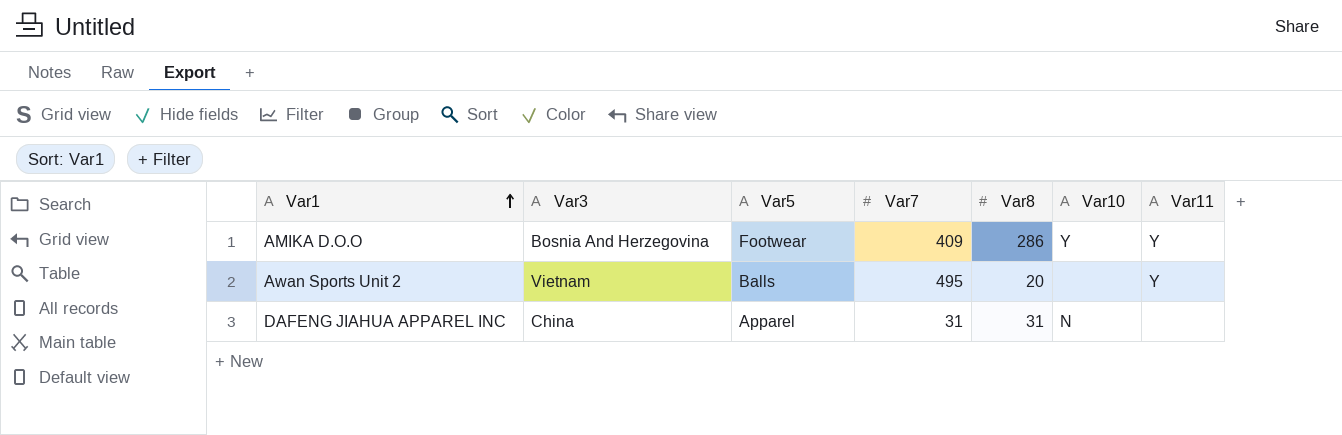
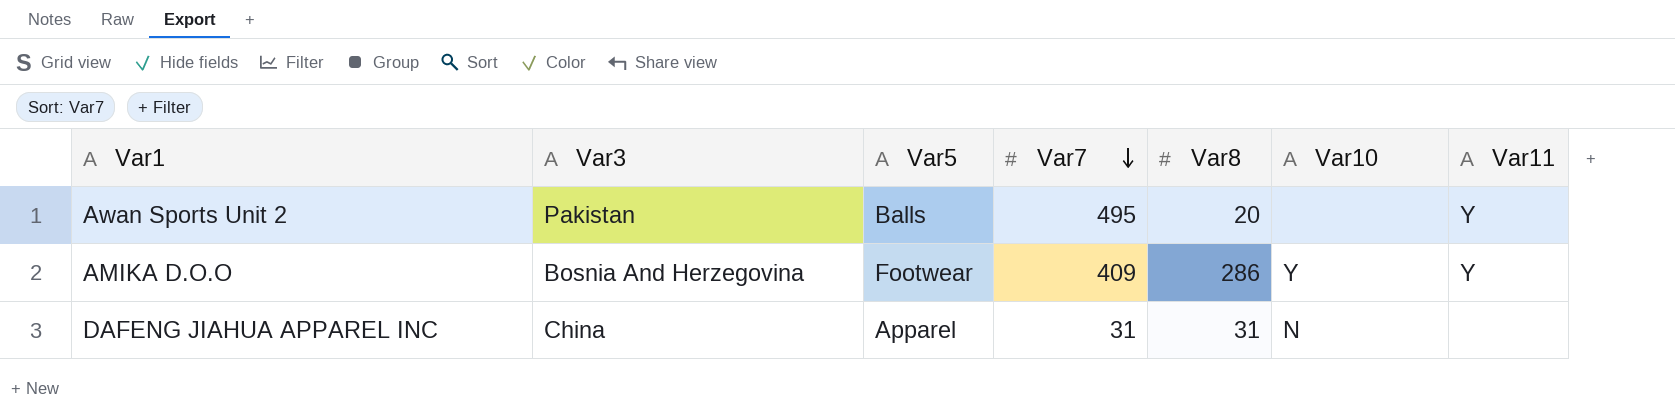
row order: Var1 ascending -> Var7 descending
Awan Sports Unit 2 | Var3: Vietnam -> Pakistan

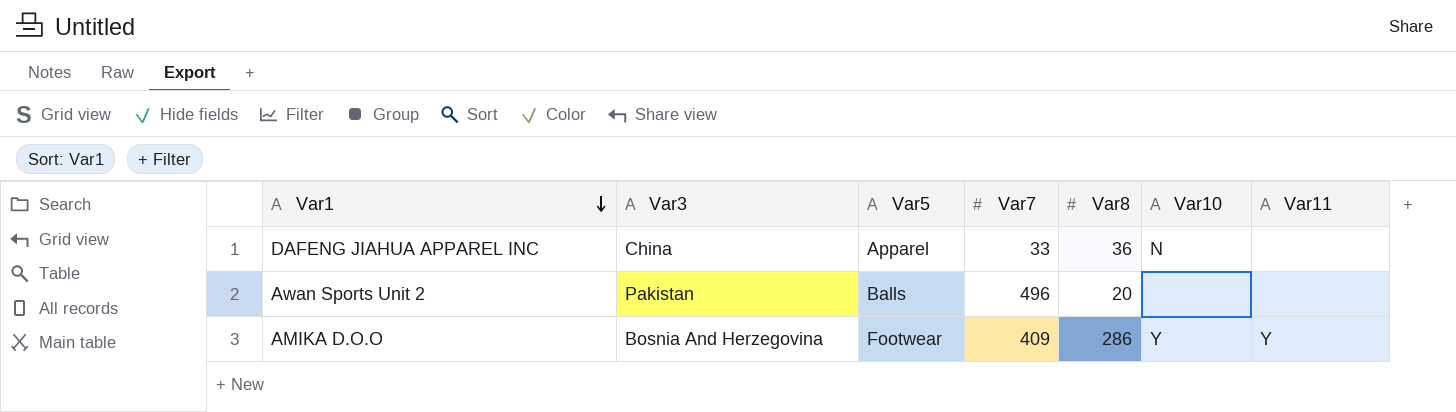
row order: Var7 descending -> Var1 descending
DAFENG JIAHUA APPAREL INC | Var7: 31 -> 33
DAFENG JIAHUA APPAREL INC | Var8: 31 -> 36
Awan Sports Unit 2 | Var7: 495 -> 496
Awan Sports Unit 2 | Var11: Y -> none

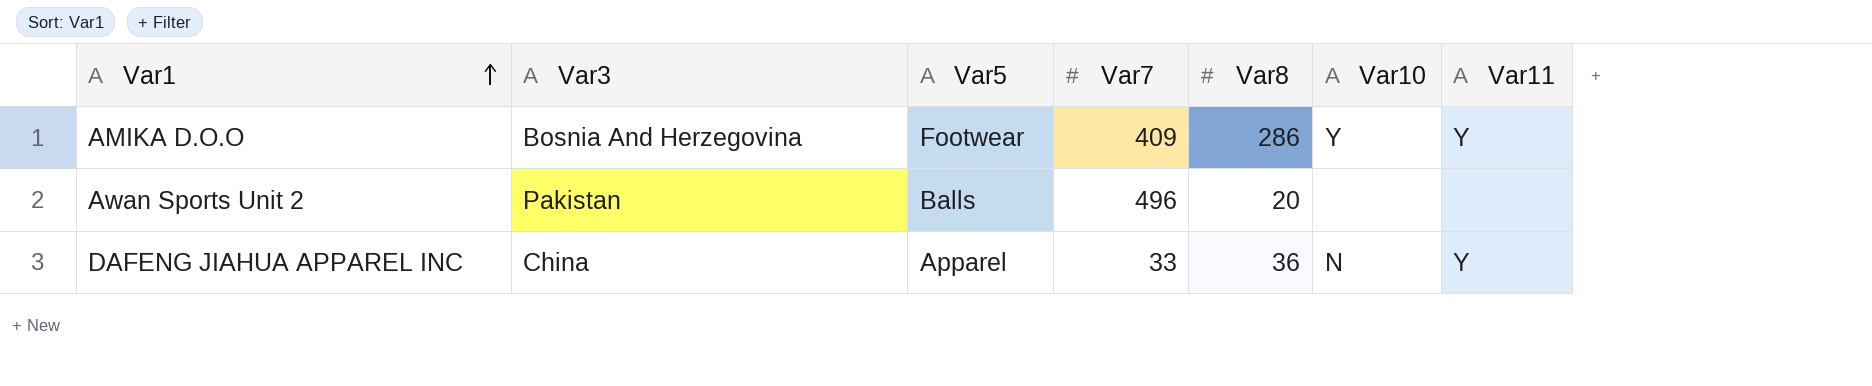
row order: Var1 descending -> Var1 ascending
DAFENG JIAHUA APPAREL INC | Var11: none -> Y

